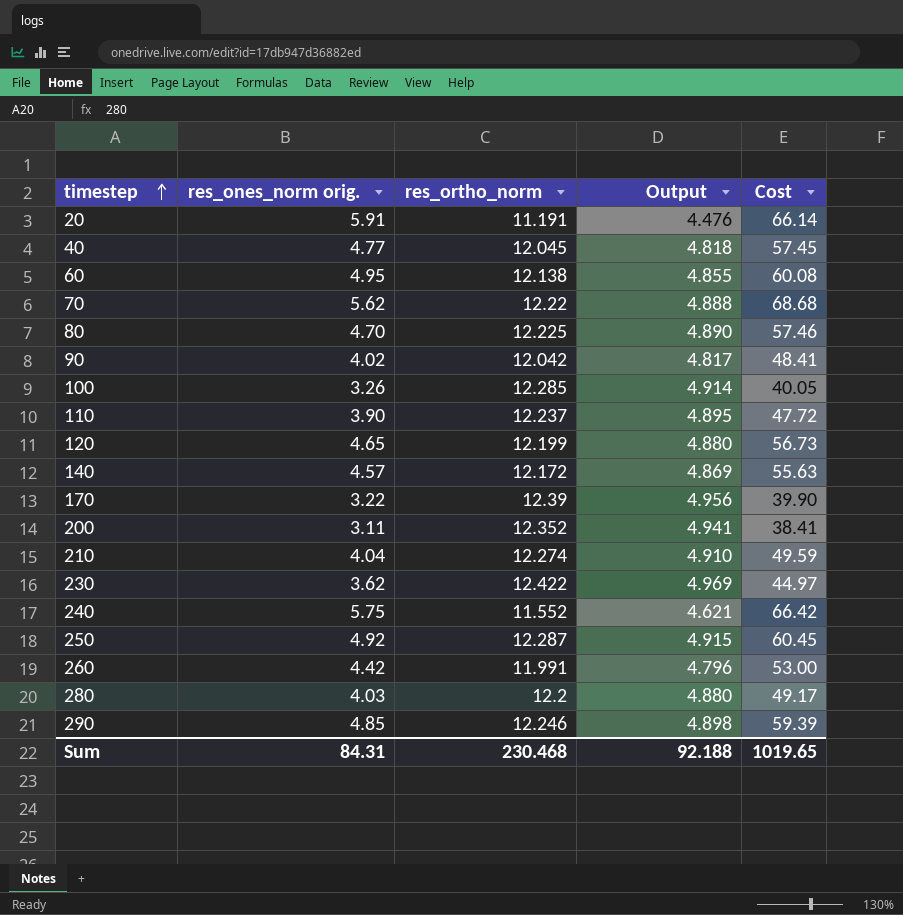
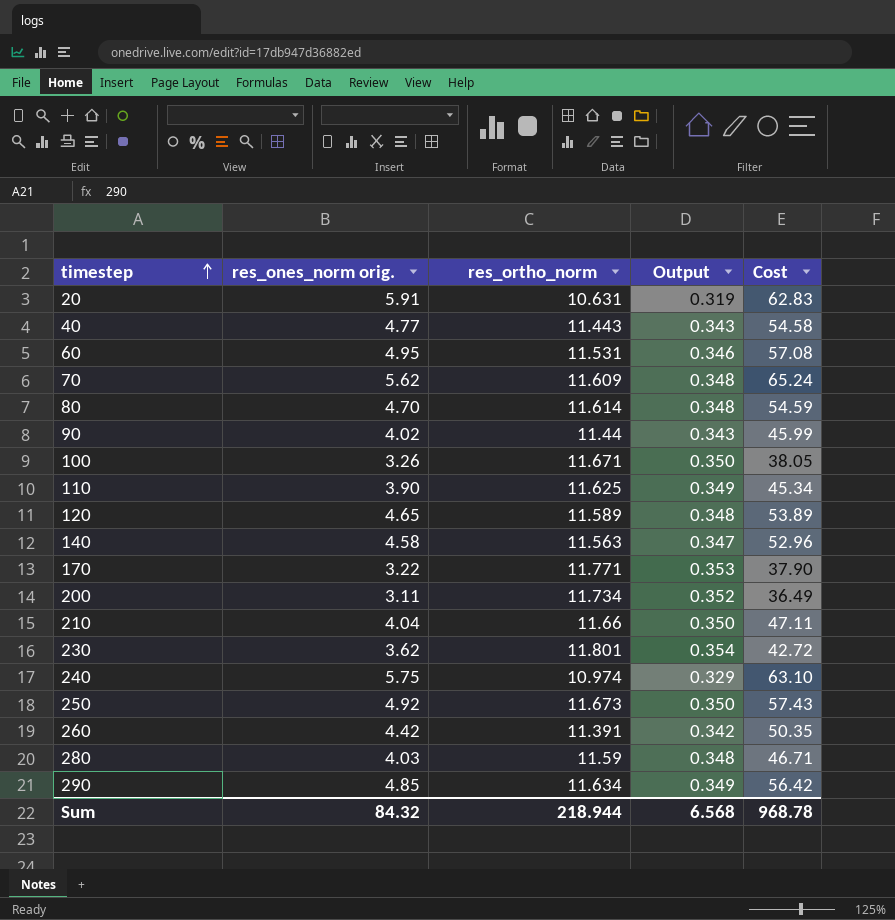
column Output | formula: [res_ortho_norm] * 0.4 -> [res_ortho_norm] * 0.03
20 | res_ortho_norm: 11.191 -> 10.631
20 | Cost: 66.14 -> 62.83
40 | res_ortho_norm: 12.045 -> 11.443
40 | Cost: 57.45 -> 54.58
60 | res_ortho_norm: 12.138 -> 11.531
60 | Cost: 60.08 -> 57.08
70 | res_ortho_norm: 12.22 -> 11.609
70 | Cost: 68.68 -> 65.24
80 | res_ortho_norm: 12.225 -> 11.614
80 | Cost: 57.46 -> 54.59
90 | res_ortho_norm: 12.042 -> 11.44
90 | Cost: 48.41 -> 45.99
100 | res_ortho_norm: 12.285 -> 11.671
100 | Cost: 40.05 -> 38.05
110 | res_ortho_norm: 12.237 -> 11.625
110 | Cost: 47.72 -> 45.34
120 | res_ortho_norm: 12.199 -> 11.589
120 | Cost: 56.73 -> 53.89
140 | res_ones_norm orig.: 4.57 -> 4.58
140 | res_ortho_norm: 12.172 -> 11.563
140 | Cost: 55.63 -> 52.96
170 | res_ortho_norm: 12.39 -> 11.771
170 | Cost: 39.90 -> 37.90
200 | res_ortho_norm: 12.352 -> 11.734
200 | Cost: 38.41 -> 36.49
210 | res_ortho_norm: 12.274 -> 11.66
210 | Cost: 49.59 -> 47.11
230 | res_ortho_norm: 12.422 -> 11.801
230 | Cost: 44.97 -> 42.72
240 | res_ortho_norm: 11.552 -> 10.974
240 | Cost: 66.42 -> 63.10
250 | res_ortho_norm: 12.287 -> 11.673
250 | Cost: 60.45 -> 57.43
260 | res_ortho_norm: 11.991 -> 11.391
260 | Cost: 53.00 -> 50.35
280 | res_ortho_norm: 12.2 -> 11.59
280 | Cost: 49.17 -> 46.71
290 | res_ortho_norm: 12.246 -> 11.634
290 | Cost: 59.39 -> 56.42
Sum | res_ones_norm orig.: 84.31 -> 84.32
Sum | res_ortho_norm: 230.468 -> 218.944
Sum | Output: 92.188 -> 6.568
Sum | Cost: 1019.65 -> 968.78

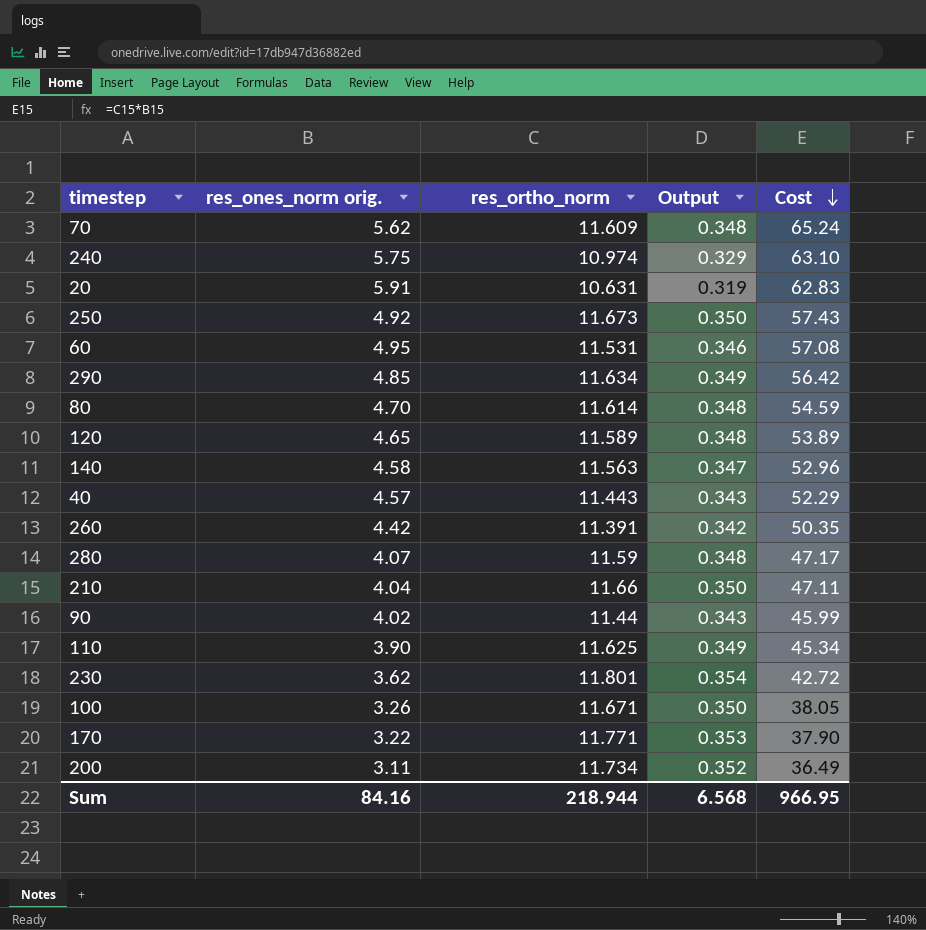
row order: timestep ascending -> Cost descending
40 | res_ones_norm orig.: 4.77 -> 4.57
40 | Cost: 54.58 -> 52.29
280 | res_ones_norm orig.: 4.03 -> 4.07
280 | Cost: 46.71 -> 47.17
Sum | res_ones_norm orig.: 84.32 -> 84.16
Sum | Cost: 968.78 -> 966.95

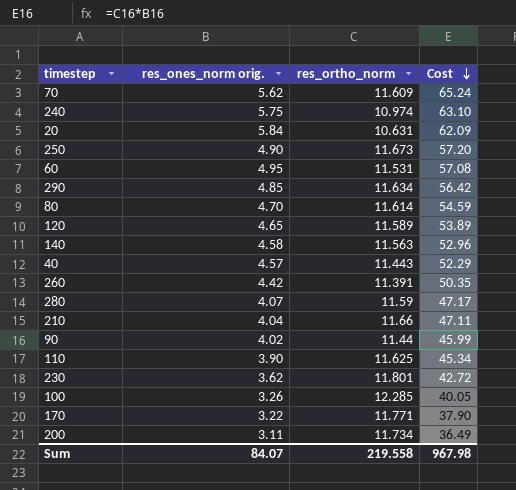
column Output | formula: [res_ortho_norm] * 0.03 -> none
20 | res_ones_norm orig.: 5.91 -> 5.84
20 | Cost: 62.83 -> 62.09
250 | res_ones_norm orig.: 4.92 -> 4.90
250 | Cost: 57.43 -> 57.20
100 | res_ortho_norm: 11.671 -> 12.285
100 | Cost: 38.05 -> 40.05
Sum | res_ones_norm orig.: 84.16 -> 84.07
Sum | res_ortho_norm: 218.944 -> 219.558
Sum | Cost: 966.95 -> 967.98

